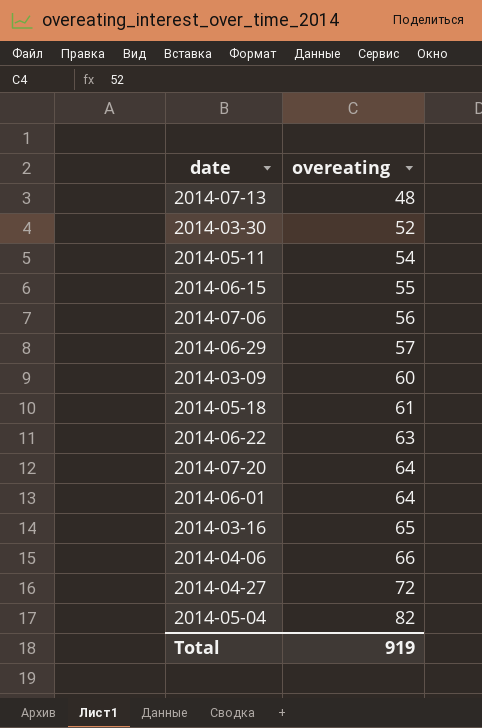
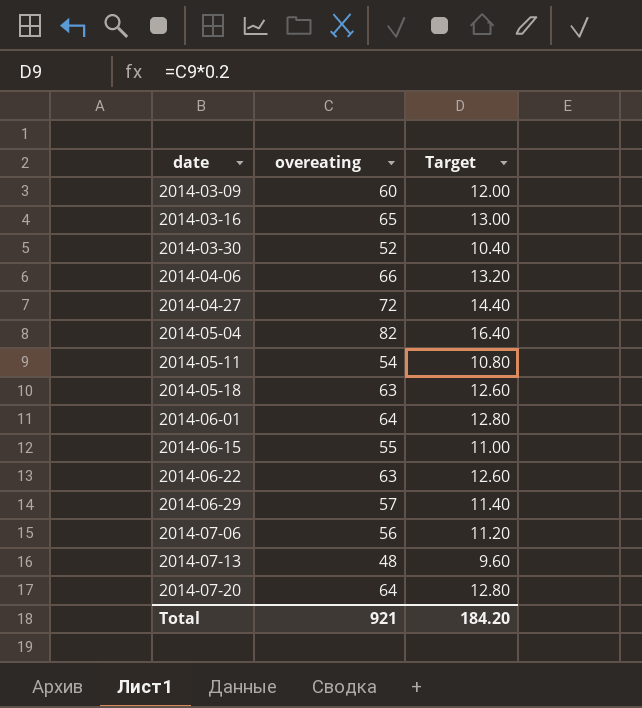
row order: overeating ascending -> date ascending
column Target | formula: none -> [overeating] * 0.2
2014-05-18 | overeating: 61 -> 63
Total | overeating: 919 -> 921

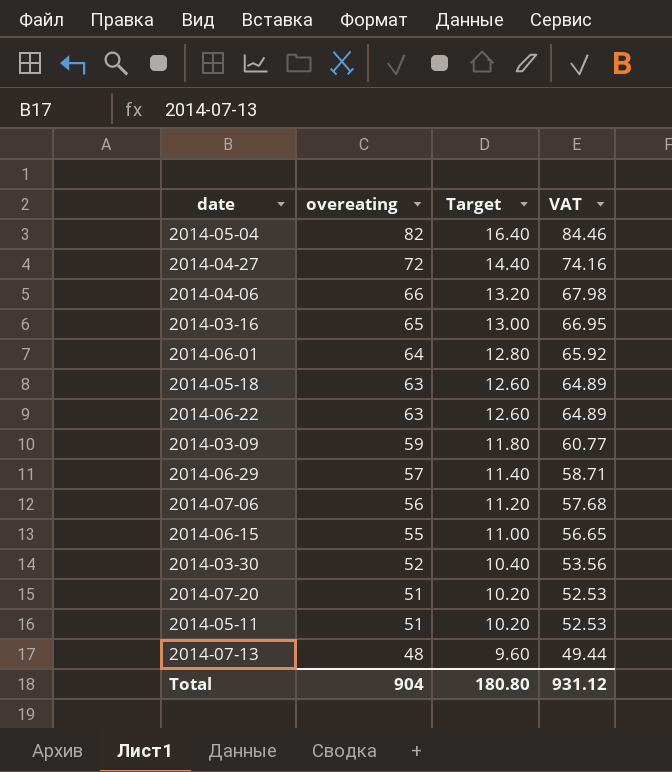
row order: date ascending -> overeating descending
column VAT | formula: none -> [overeating] * 1.03
2014-03-09 | overeating: 60 -> 59
2014-03-09 | Target: 12.00 -> 11.80
2014-07-20 | overeating: 64 -> 51
2014-07-20 | Target: 12.80 -> 10.20
2014-05-11 | overeating: 54 -> 51
2014-05-11 | Target: 10.80 -> 10.20
Total | overeating: 921 -> 904
Total | Target: 184.20 -> 180.80

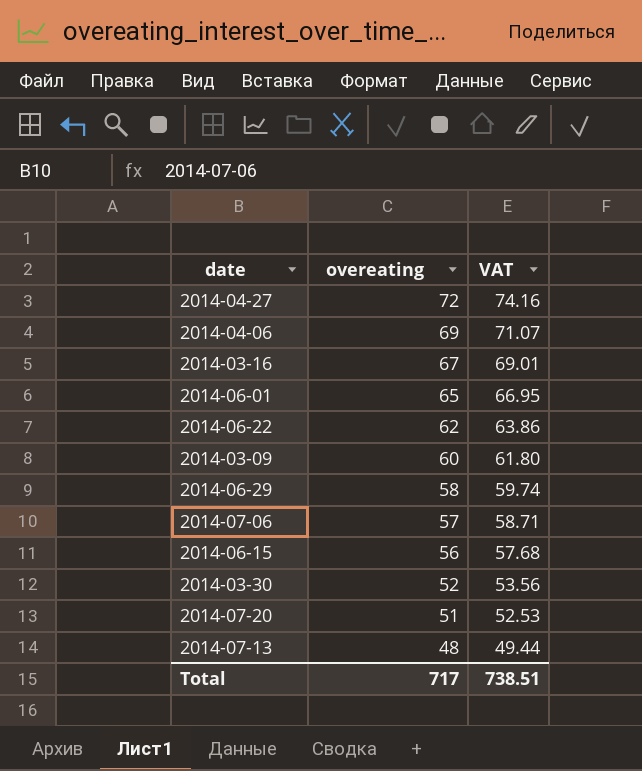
column Target | formula: [overeating] * 0.2 -> none
row 2014-05-04: 82 | 16.40 | 84.46 -> none
row 2014-05-18: 63 | 12.60 | 64.89 -> none
row 2014-05-11: 51 | 10.20 | 52.53 -> none
2014-04-06 | overeating: 66 -> 69
2014-04-06 | VAT: 67.98 -> 71.07
2014-03-16 | overeating: 65 -> 67
2014-03-16 | VAT: 66.95 -> 69.01
2014-06-01 | overeating: 64 -> 65
2014-06-01 | VAT: 65.92 -> 66.95
2014-06-22 | overeating: 63 -> 62
2014-06-22 | VAT: 64.89 -> 63.86
2014-03-09 | overeating: 59 -> 60
2014-03-09 | VAT: 60.77 -> 61.80
2014-06-29 | overeating: 57 -> 58
2014-06-29 | VAT: 58.71 -> 59.74
2014-07-06 | overeating: 56 -> 57
2014-07-06 | VAT: 57.68 -> 58.71
2014-06-15 | overeating: 55 -> 56
2014-06-15 | VAT: 56.65 -> 57.68
Total | overeating: 904 -> 717
Total | VAT: 931.12 -> 738.51

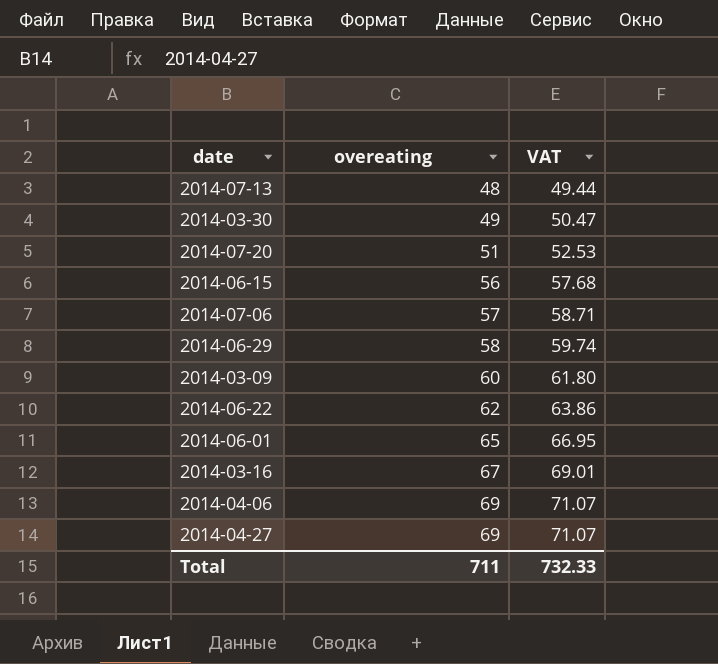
row order: overeating descending -> overeating ascending
2014-03-30 | overeating: 52 -> 49
2014-03-30 | VAT: 53.56 -> 50.47
2014-04-27 | overeating: 72 -> 69
2014-04-27 | VAT: 74.16 -> 71.07
Total | overeating: 717 -> 711
Total | VAT: 738.51 -> 732.33

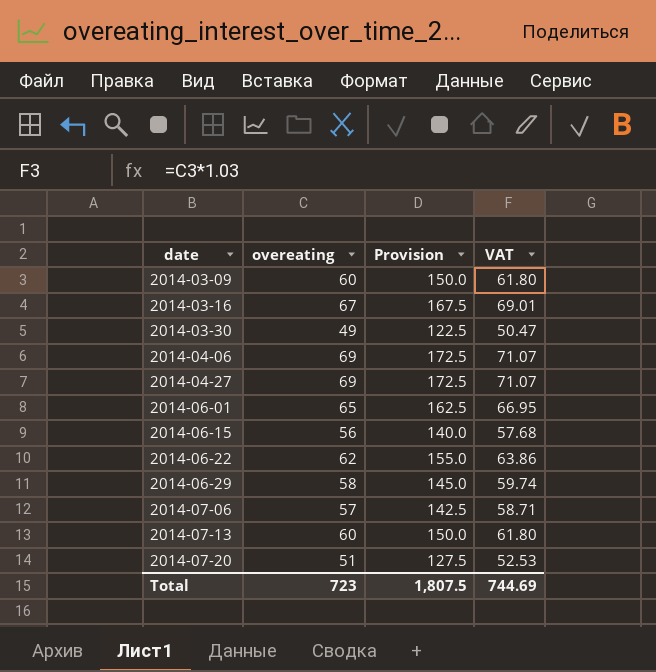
row order: overeating ascending -> date ascending
column Provision | formula: none -> [overeating] * 2.5
2014-07-13 | overeating: 48 -> 60
2014-07-13 | VAT: 49.44 -> 61.80
Total | overeating: 711 -> 723
Total | VAT: 732.33 -> 744.69

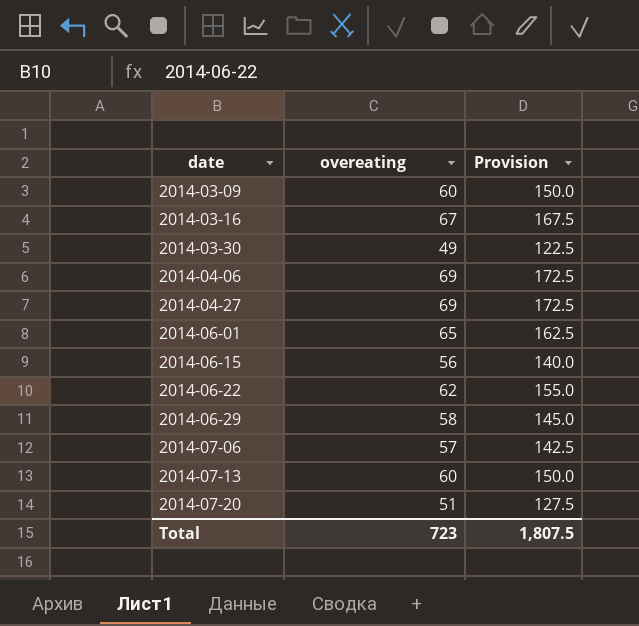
column VAT | formula: [overeating] * 1.03 -> none

